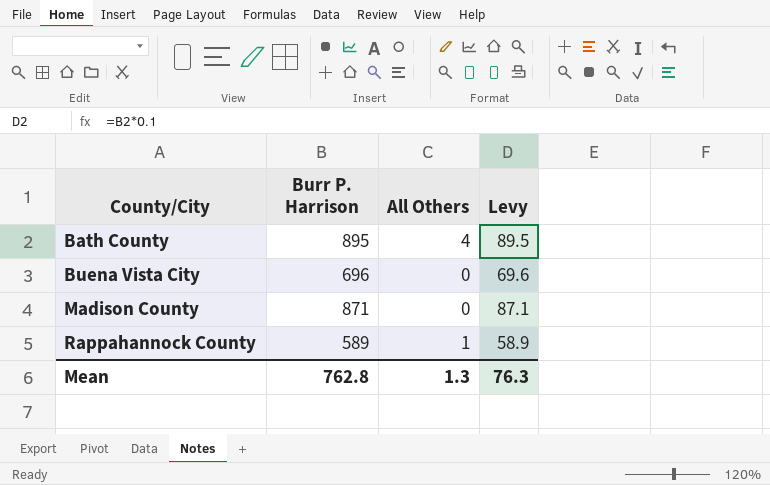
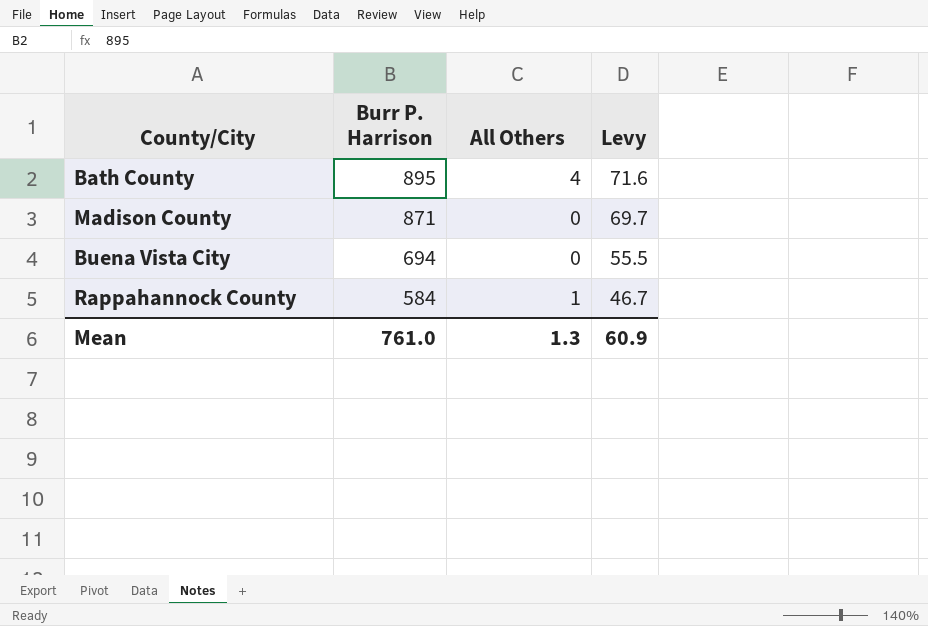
row order: County/City ascending -> Burr P. Harrison descending
column Levy | formula: [Burr P. Harrison] * 0.1 -> [Burr P. Harrison] * 0.08
Buena Vista City | Burr P. Harrison: 696 -> 694
Rappahannock County | Burr P. Harrison: 589 -> 584
Mean | Burr P. Harrison: 762.8 -> 761.0
Mean | Levy: 76.3 -> 60.9

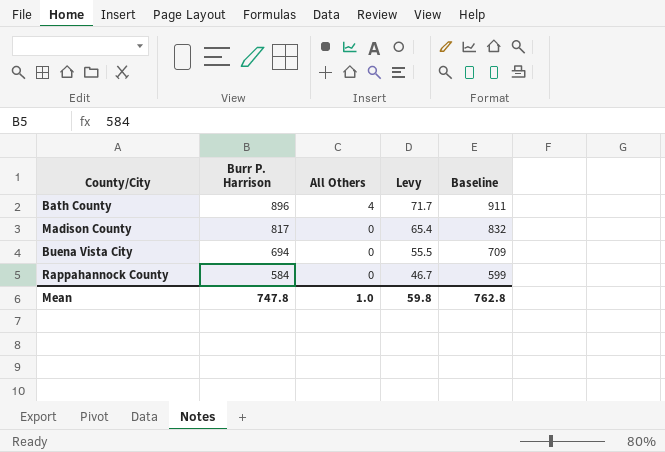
column Baseline | formula: none -> [Burr P. Harrison] + 15
Bath County | Burr P. Harrison: 895 -> 896
Bath County | Levy: 71.6 -> 71.7
Madison County | Burr P. Harrison: 871 -> 817
Madison County | Levy: 69.7 -> 65.4
Rappahannock County | All Others: 1 -> 0
Mean | Burr P. Harrison: 761.0 -> 747.8
Mean | All Others: 1.3 -> 1.0
Mean | Levy: 60.9 -> 59.8

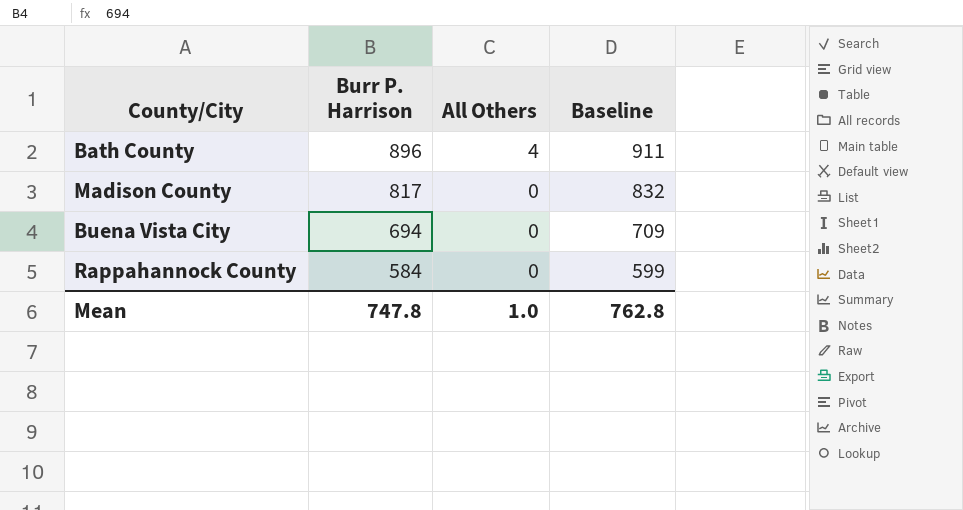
column Levy | formula: [Burr P. Harrison] * 0.08 -> none

